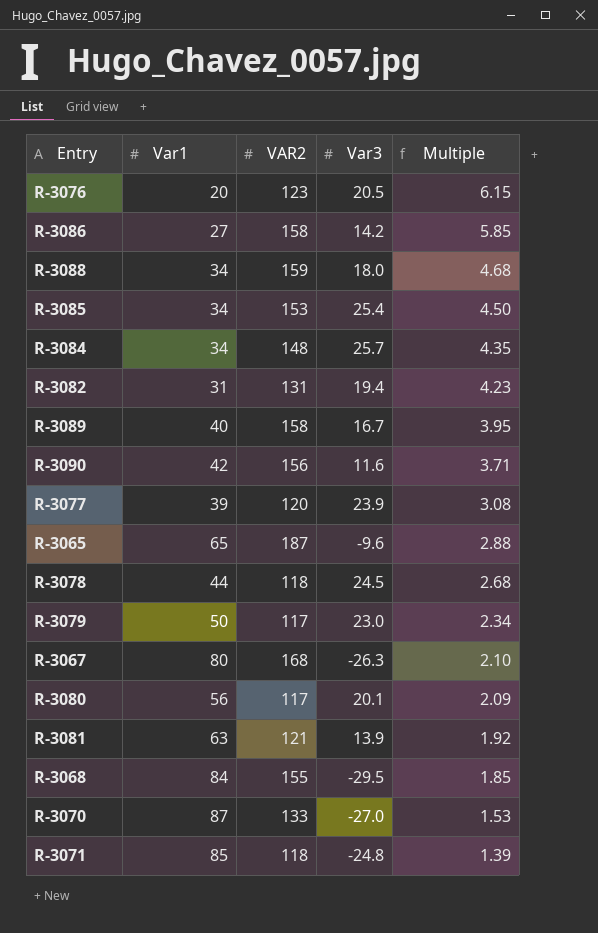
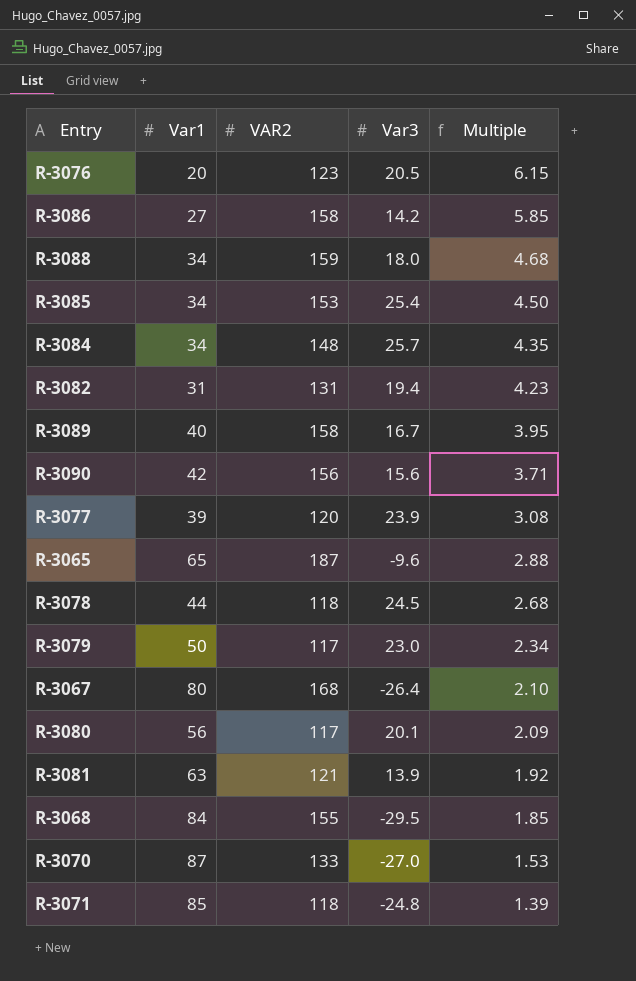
R-3090 | Var3: 11.6 -> 15.6
R-3067 | Var3: -26.3 -> -26.4

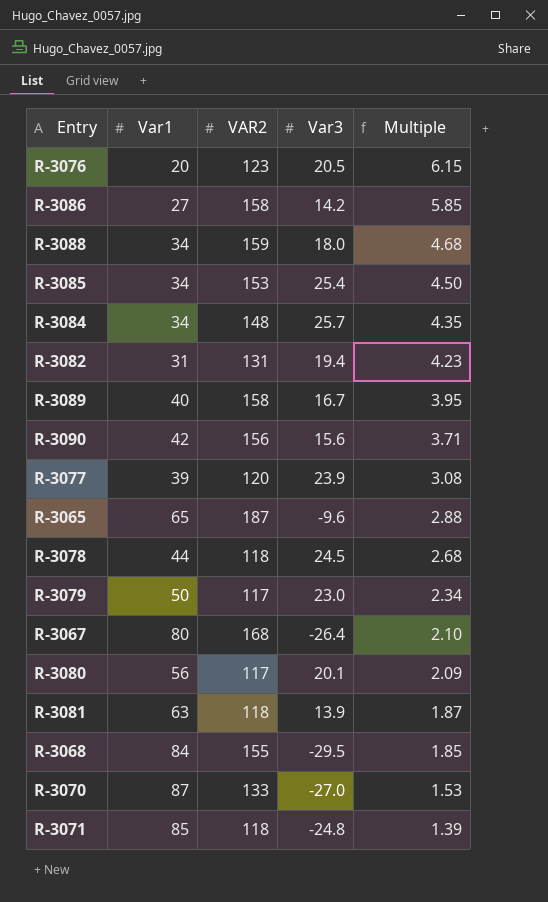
R-3081 | VAR2: 121 -> 118
R-3081 | Multiple: 1.92 -> 1.87

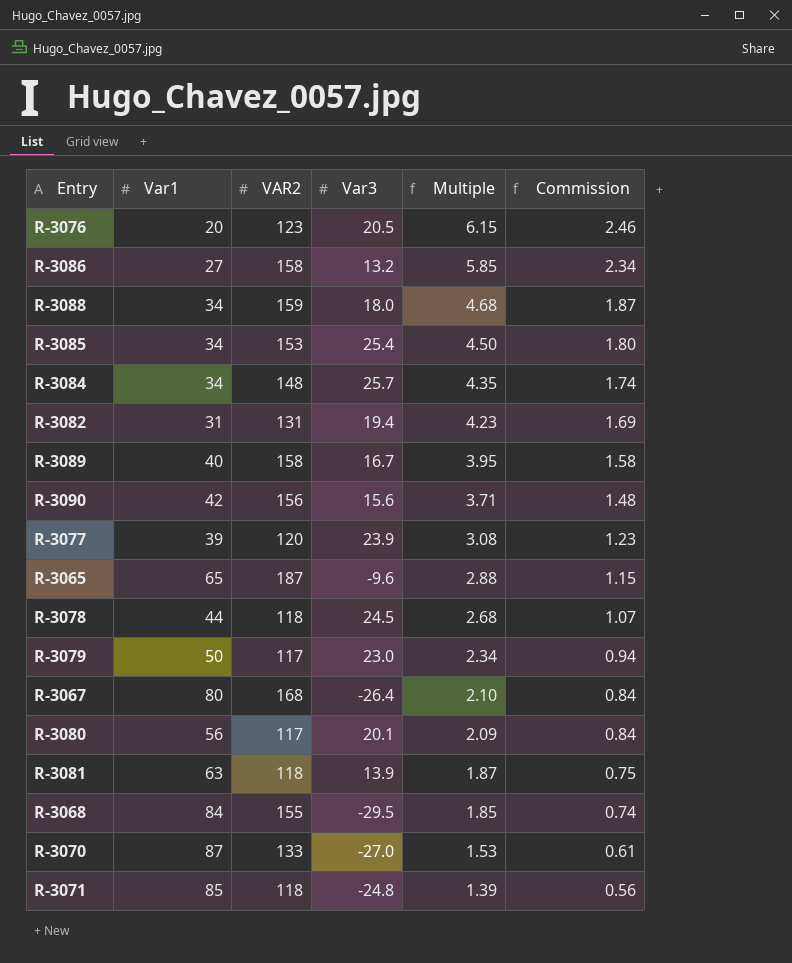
column Commission | formula: none -> [Multiple] * 0.4
R-3086 | Var3: 14.2 -> 13.2

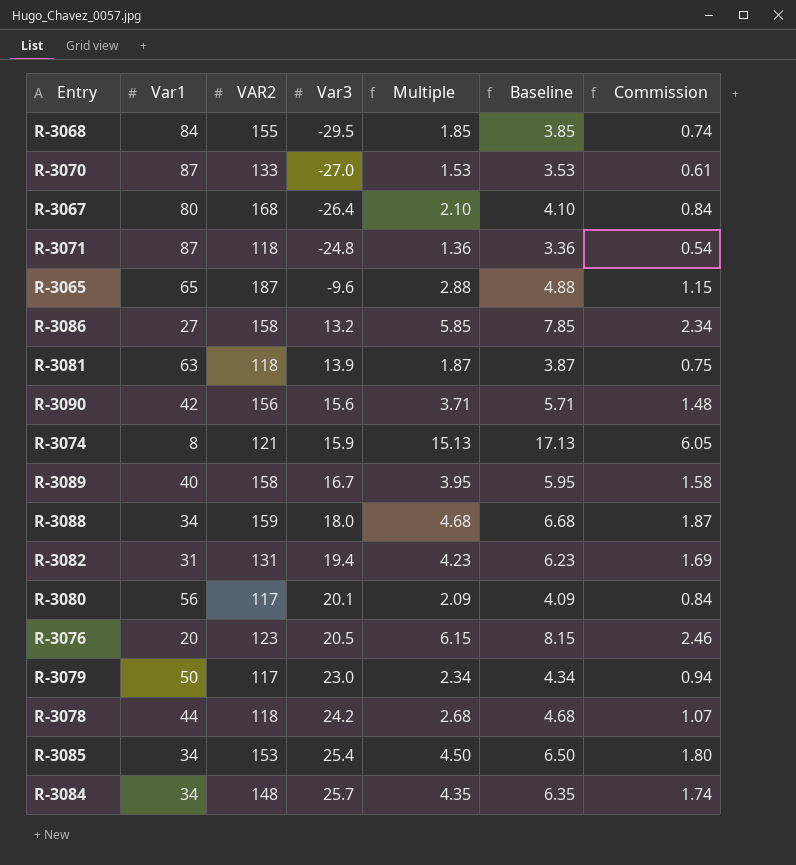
row order: Multiple descending -> Var3 ascending
column Baseline | formula: none -> [Multiple] + 2
row R-3077: 39 | 120 | 23.9 | 3.08 | 1.23 -> none
R-3071 | Var1: 85 -> 87
R-3071 | Multiple: 1.39 -> 1.36
R-3071 | Commission: 0.56 -> 0.54
row R-3074: none -> 8 | 121 | 15.9 | 15.13 | 17.13 | 6.05
R-3078 | Var3: 24.5 -> 24.2

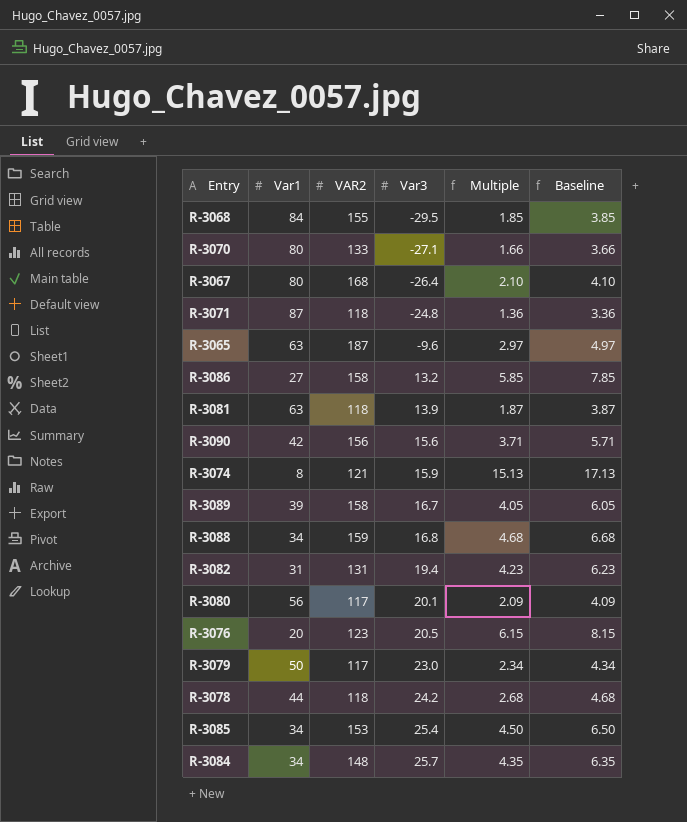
column Commission | formula: [Multiple] * 0.4 -> none
R-3070 | Var1: 87 -> 80
R-3070 | Var3: -27.0 -> -27.1
R-3070 | Multiple: 1.53 -> 1.66
R-3070 | Baseline: 3.53 -> 3.66
R-3065 | Var1: 65 -> 63
R-3065 | Multiple: 2.88 -> 2.97
R-3065 | Baseline: 4.88 -> 4.97
R-3089 | Var1: 40 -> 39
R-3089 | Multiple: 3.95 -> 4.05
R-3089 | Baseline: 5.95 -> 6.05
R-3088 | Var3: 18.0 -> 16.8

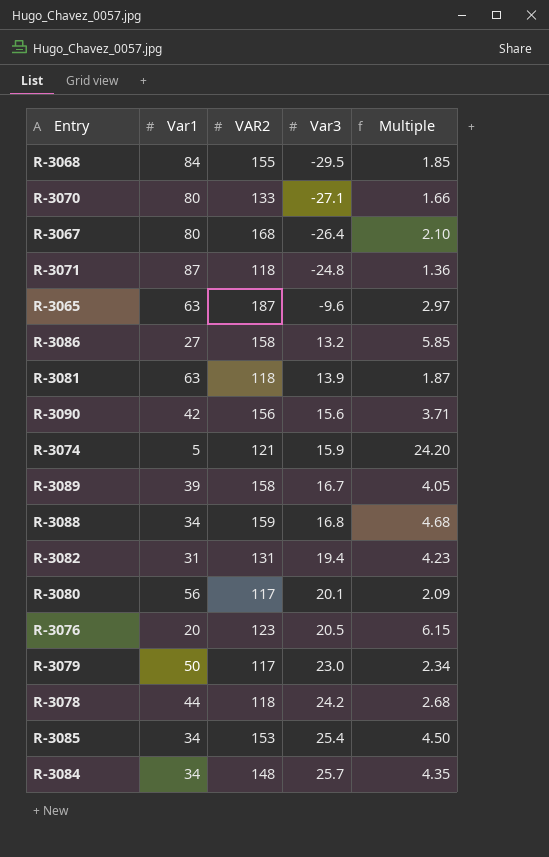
column Baseline | formula: [Multiple] + 2 -> none
R-3074 | Var1: 8 -> 5
R-3074 | Multiple: 15.13 -> 24.20

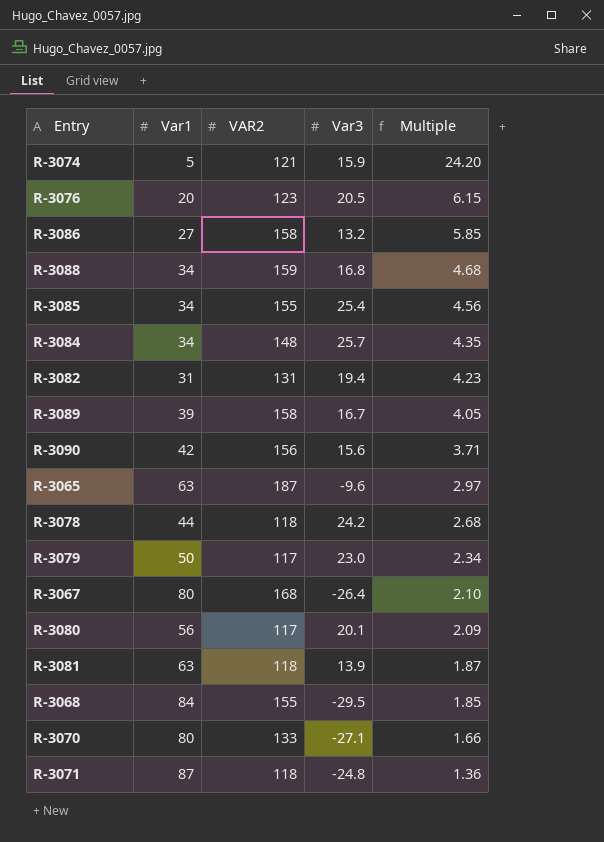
row order: Var3 ascending -> Multiple descending
R-3085 | VAR2: 153 -> 155
R-3085 | Multiple: 4.50 -> 4.56

